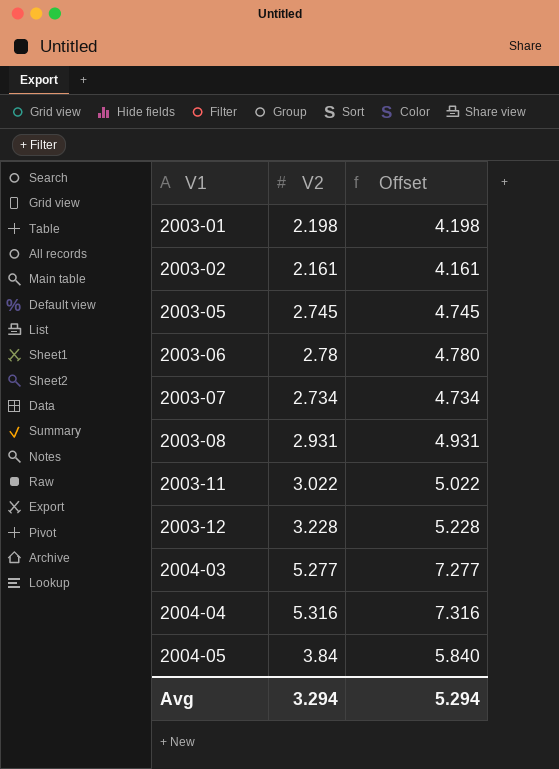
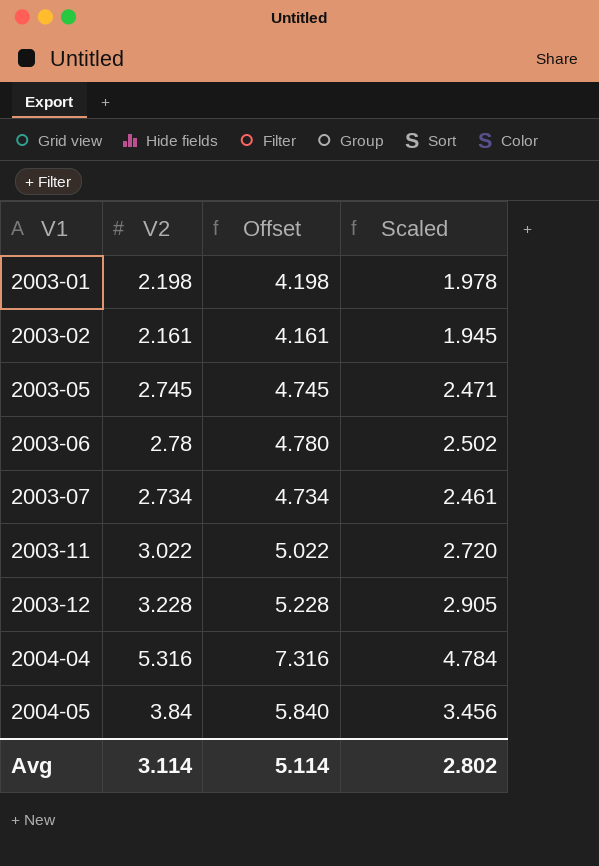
column Scaled | formula: none -> [V2] * 0.9
row 2003-08: 2.931 | 4.931 -> none
row 2004-03: 5.277 | 7.277 -> none
Avg | V2: 3.294 -> 3.114
Avg | Offset: 5.294 -> 5.114

